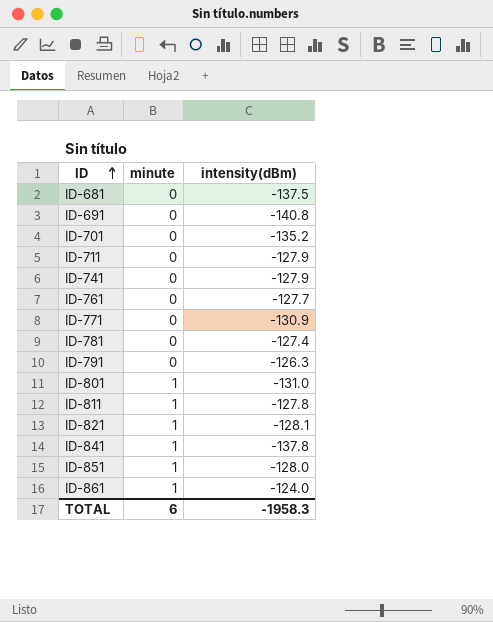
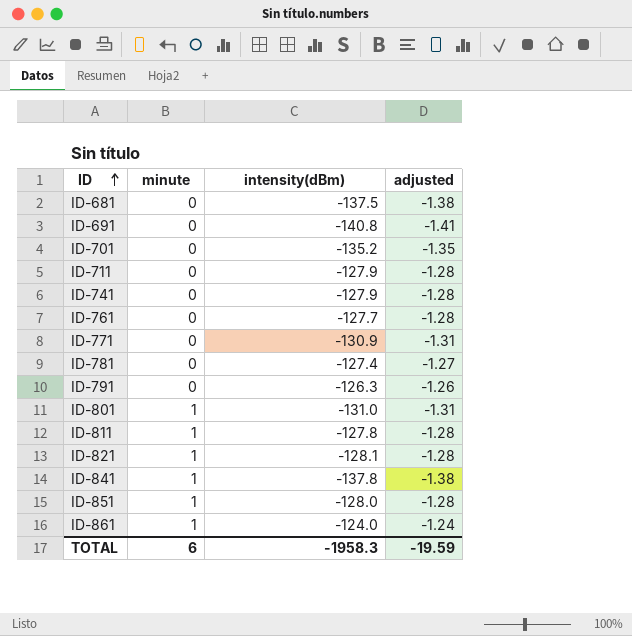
column adjusted | formula: none -> [intensity(dBm)] * 0.01

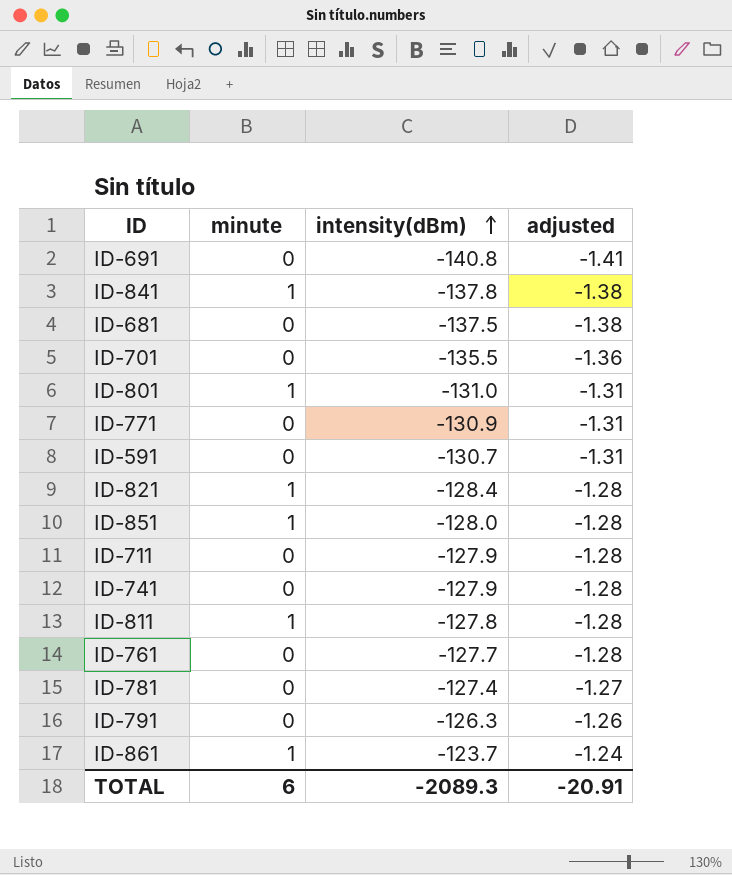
row order: ID ascending -> intensity(dBm) ascending
ID-701 | intensity(dBm): -135.2 -> -135.5
ID-701 | adjusted: -1.35 -> -1.36
row ID-591: none -> 0 | -130.7 | -1.31
ID-821 | intensity(dBm): -128.1 -> -128.4
ID-861 | intensity(dBm): -124.0 -> -123.7
TOTAL | intensity(dBm): -1958.3 -> -2089.3
TOTAL | adjusted: -19.59 -> -20.91

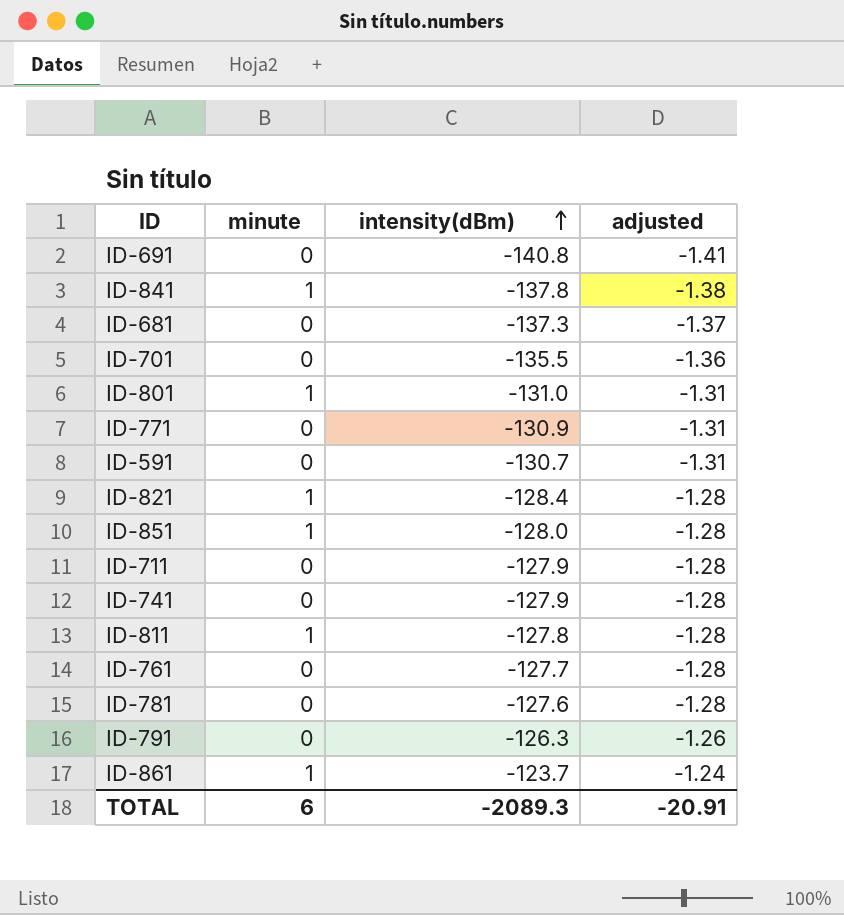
ID-681 | intensity(dBm): -137.5 -> -137.3
ID-681 | adjusted: -1.38 -> -1.37
ID-781 | intensity(dBm): -127.4 -> -127.6
ID-781 | adjusted: -1.27 -> -1.28

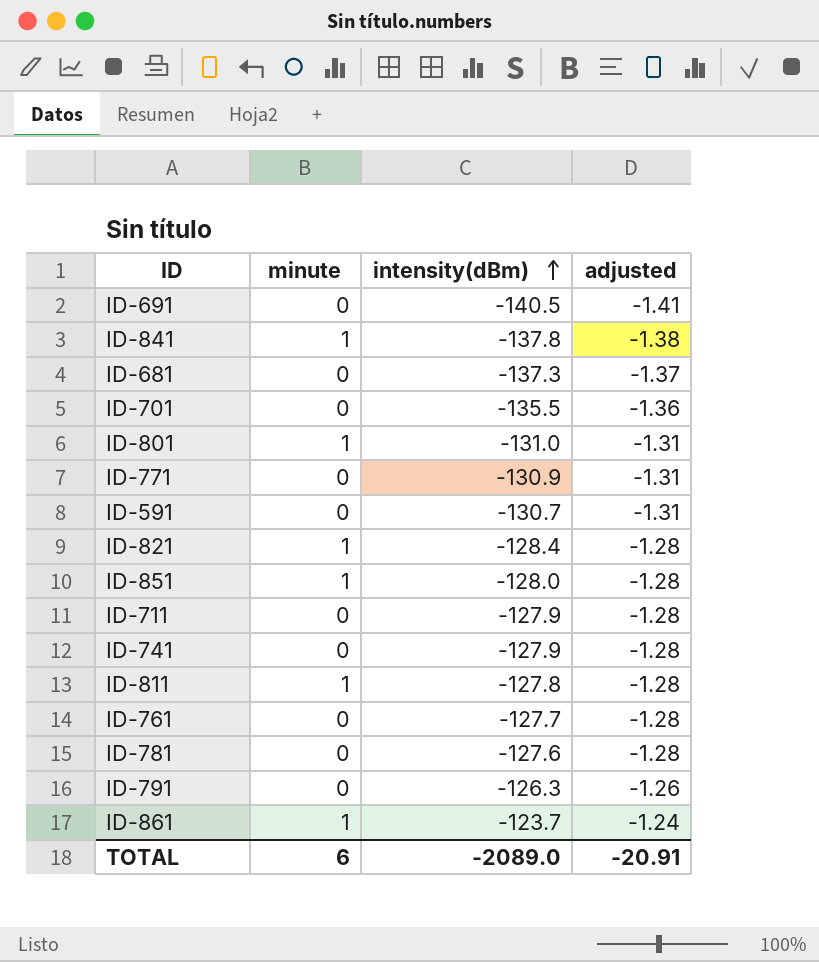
ID-691 | intensity(dBm): -140.8 -> -140.5
TOTAL | intensity(dBm): -2089.3 -> -2089.0

